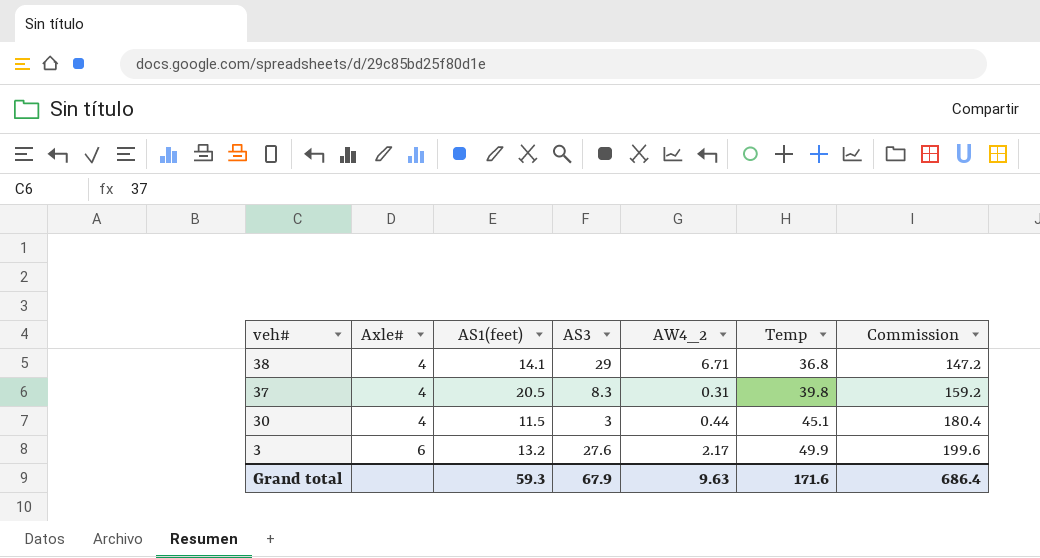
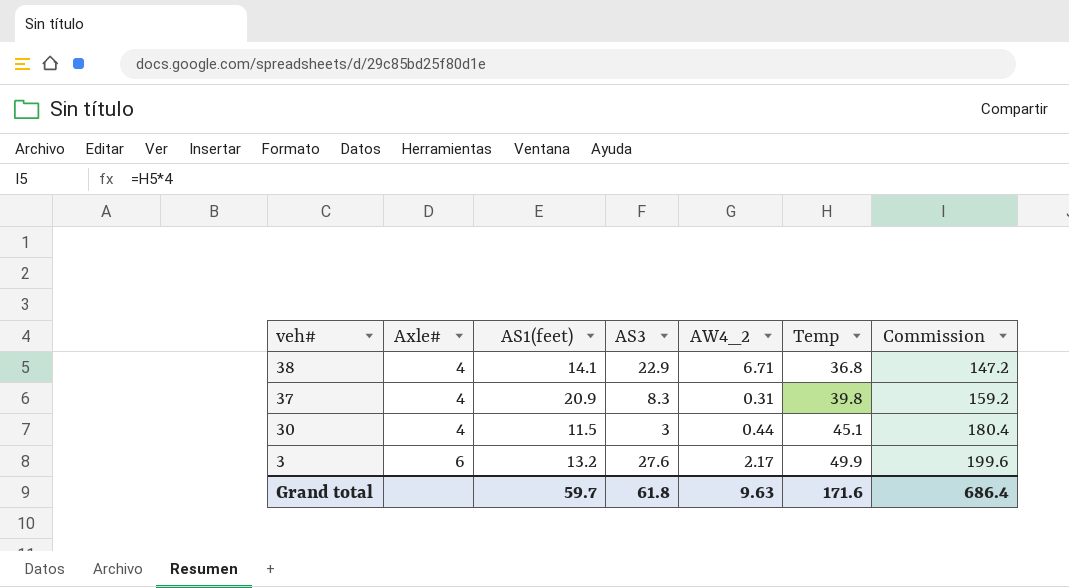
38 | AS3: 29 -> 22.9
37 | AS1(feet): 20.5 -> 20.9
Grand total | AS1(feet): 59.3 -> 59.7
Grand total | AS3: 67.9 -> 61.8

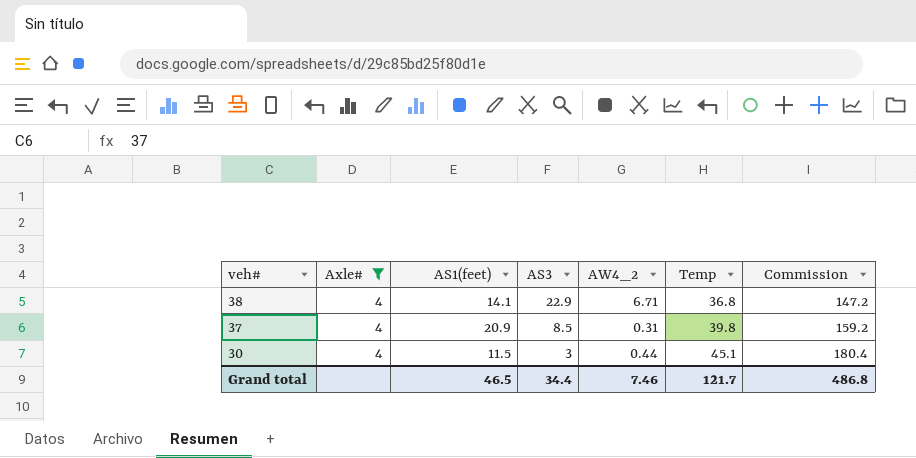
filter: none -> Axle# = 4
37 | AS3: 8.3 -> 8.5
Grand total | AS1(feet): 59.7 -> 46.5
Grand total | AS3: 61.8 -> 34.4
Grand total | AW4_2: 9.63 -> 7.46
Grand total | Temp: 171.6 -> 121.7
Grand total | Commission: 686.4 -> 486.8

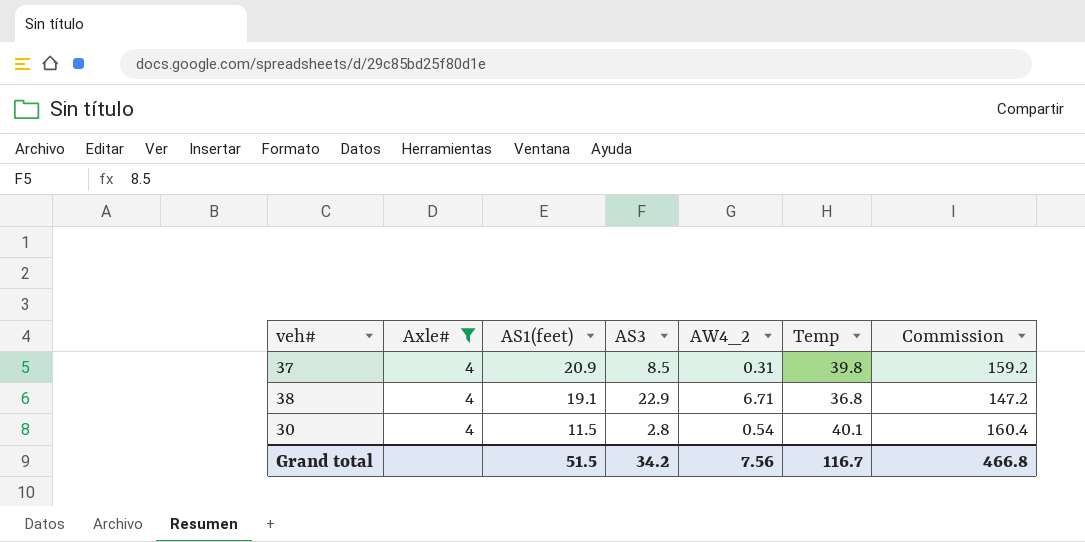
row order: veh# descending -> AS1(feet) descending
38 | AS1(feet): 14.1 -> 19.1
30 | AS3: 3 -> 2.8
30 | AW4_2: 0.44 -> 0.54
30 | Temp: 45.1 -> 40.1
30 | Commission: 180.4 -> 160.4
Grand total | AS1(feet): 46.5 -> 51.5
Grand total | AS3: 34.4 -> 34.2
Grand total | AW4_2: 7.46 -> 7.56
Grand total | Temp: 121.7 -> 116.7
Grand total | Commission: 486.8 -> 466.8

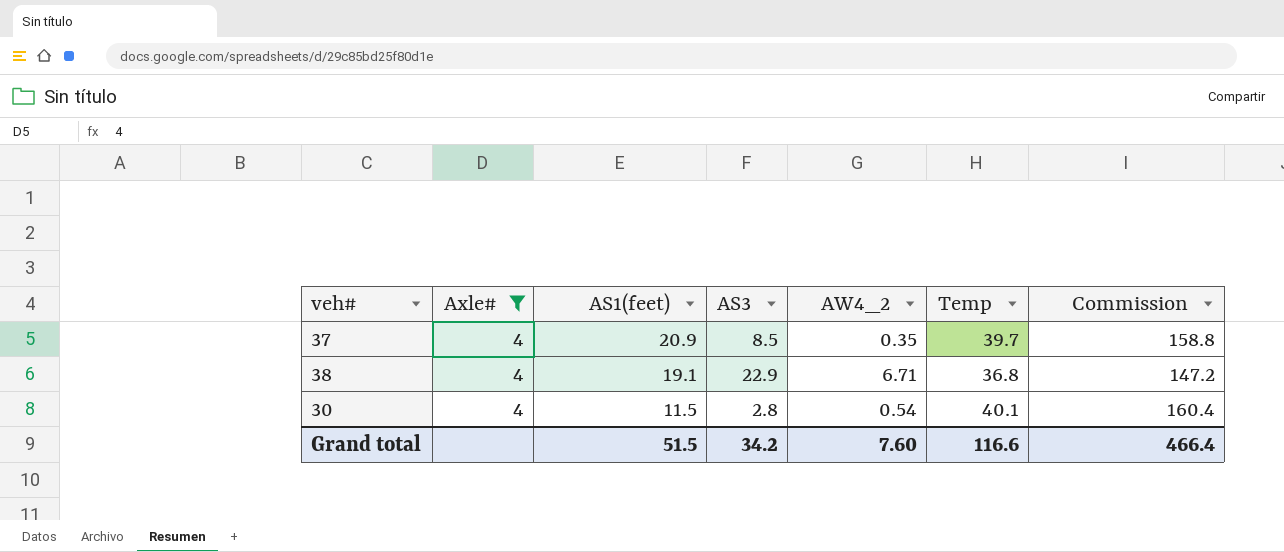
37 | AW4_2: 0.31 -> 0.35
37 | Temp: 39.8 -> 39.7
37 | Commission: 159.2 -> 158.8
Grand total | AW4_2: 7.56 -> 7.60
Grand total | Temp: 116.7 -> 116.6
Grand total | Commission: 466.8 -> 466.4

